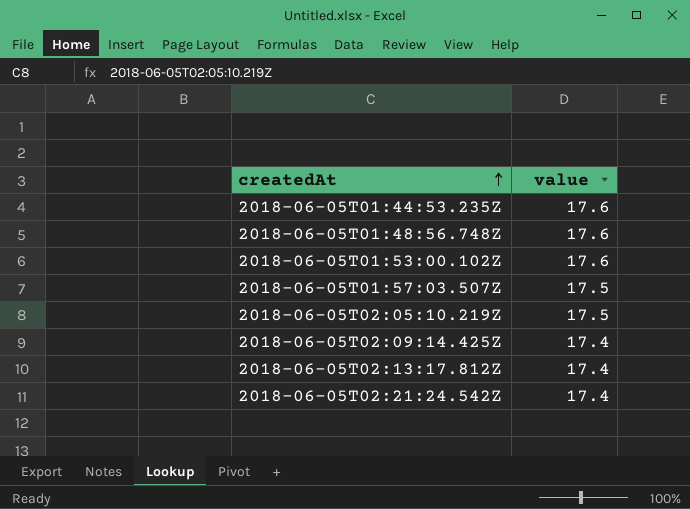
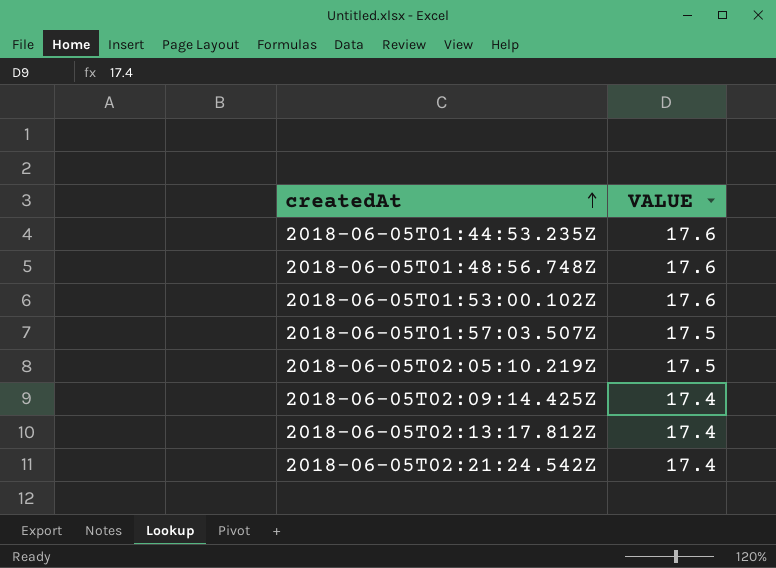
column name: value -> VALUE

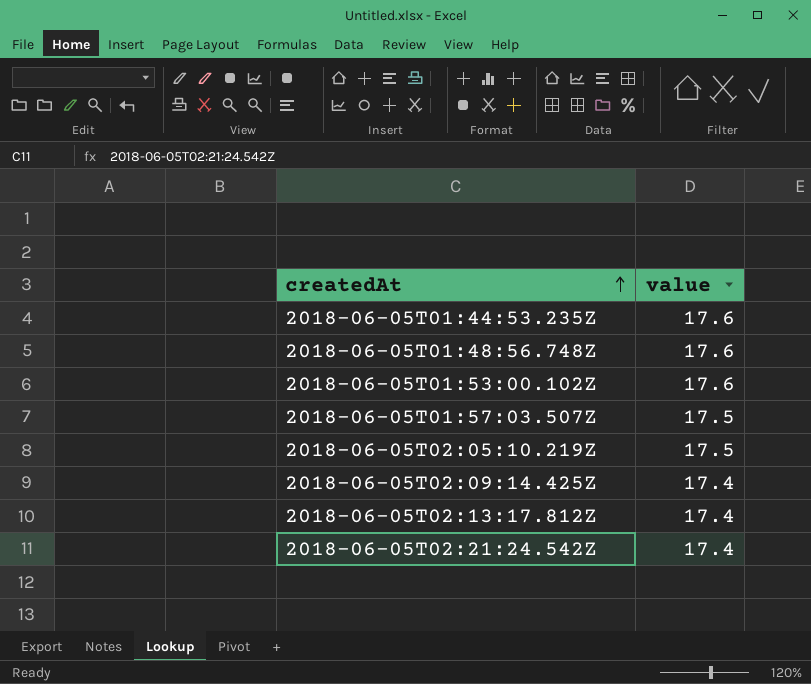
column name: VALUE -> value

